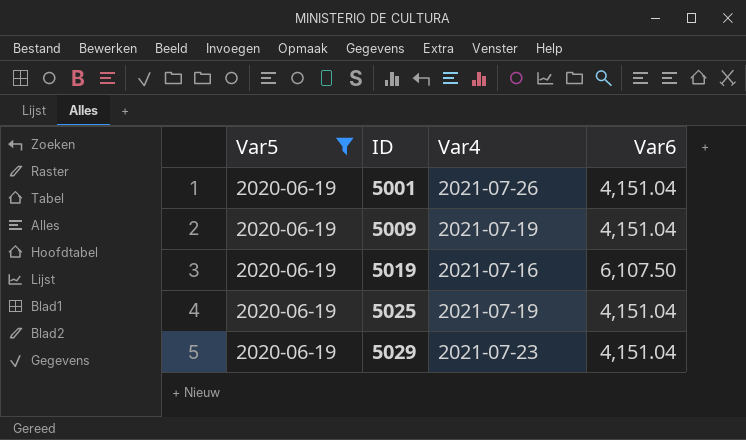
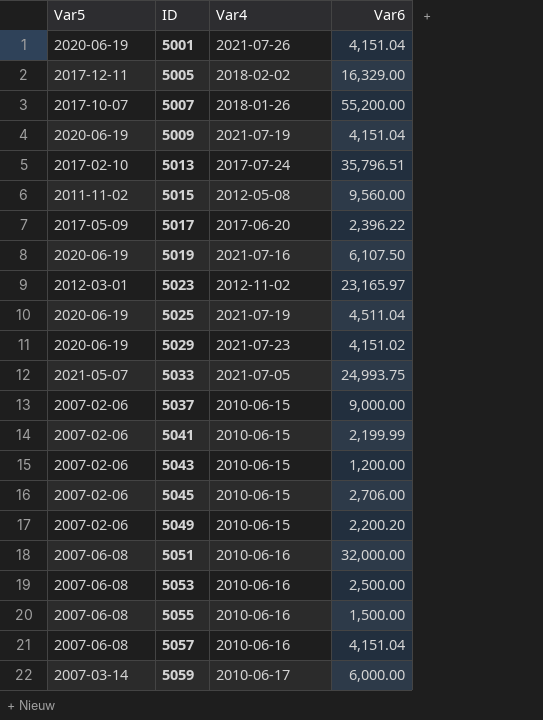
filter: Var5 = 2020-06-19 -> none
5025 | Var6: 4,151.04 -> 4,511.04
5029 | Var6: 4,151.04 -> 4,151.02

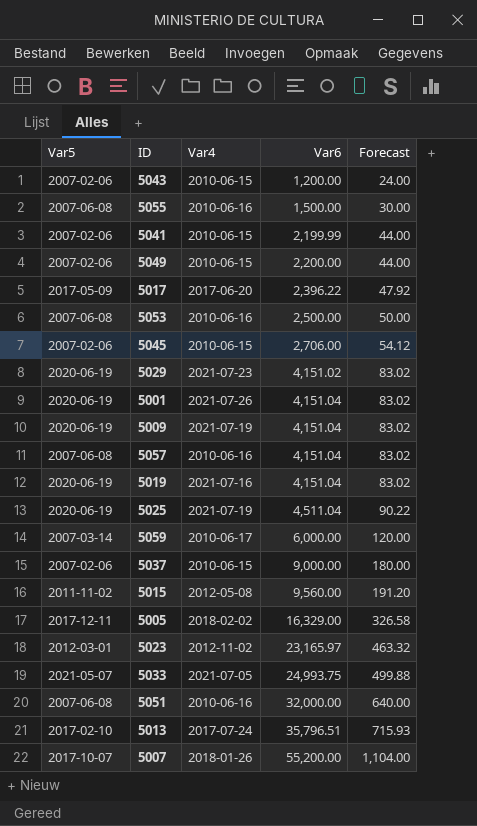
row order: ID ascending -> Var6 ascending
column Forecast | formula: none -> [Var6] * 0.02
5049 | Var6: 2,200.20 -> 2,200.00
5019 | Var6: 6,107.50 -> 4,151.04

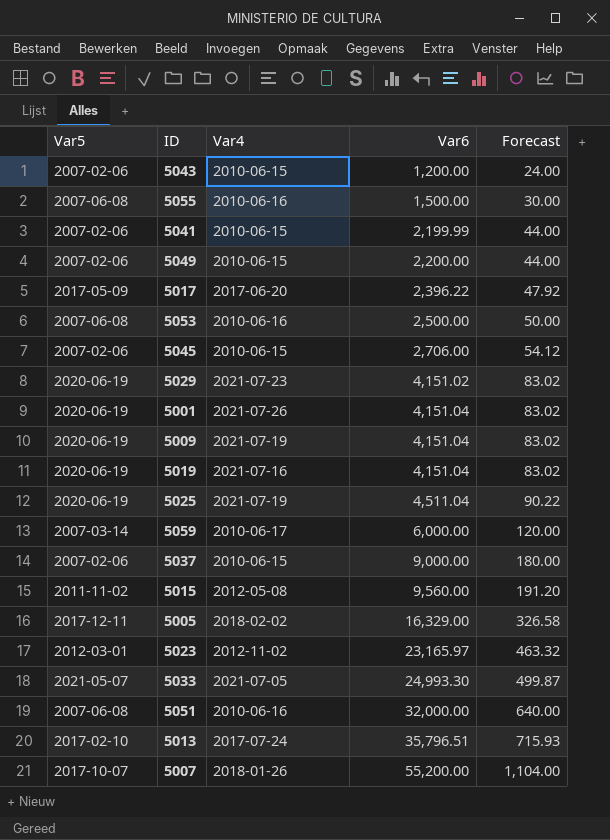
row 5057: 2007-06-08 | 2010-06-16 | 4,151.04 | 83.02 -> none
5033 | Var6: 24,993.75 -> 24,993.30
5033 | Forecast: 499.88 -> 499.87

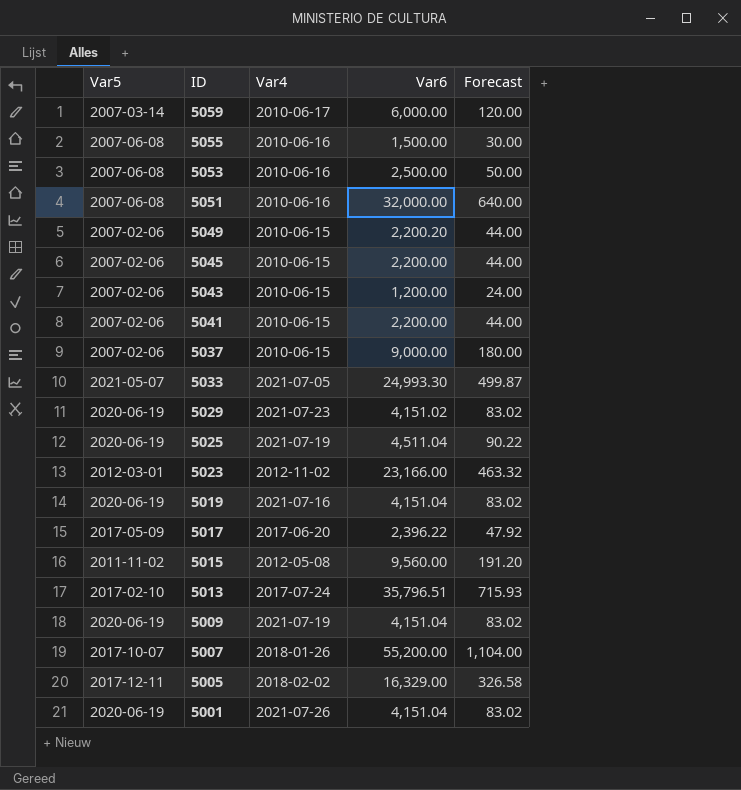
row order: Var6 ascending -> ID descending
5049 | Var6: 2,200.00 -> 2,200.20
5045 | Var6: 2,706.00 -> 2,200.00
5045 | Forecast: 54.12 -> 44.00
5041 | Var6: 2,199.99 -> 2,200.00
5023 | Var6: 23,165.97 -> 23,166.00

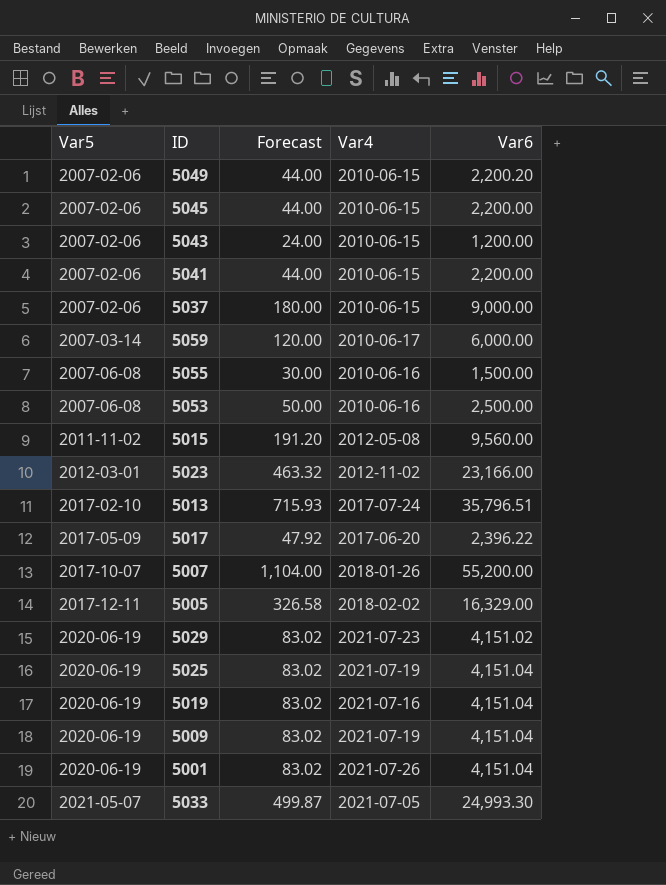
row order: ID descending -> Var5 ascending
column Forecast | position: 5 -> 3
row 5051: 2007-06-08 | 2010-06-16 | 32,000.00 | 640.00 -> none
5025 | Forecast: 90.22 -> 83.02
5025 | Var6: 4,511.04 -> 4,151.04

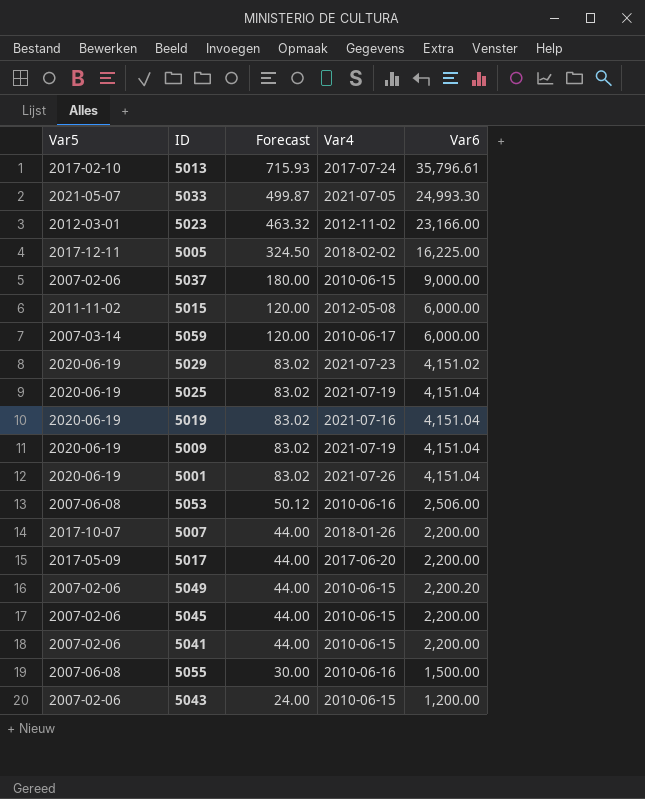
row order: Var5 ascending -> Forecast descending
5013 | Var6: 35,796.51 -> 35,796.61
5005 | Forecast: 326.58 -> 324.50
5005 | Var6: 16,329.00 -> 16,225.00
5015 | Forecast: 191.20 -> 120.00
5015 | Var6: 9,560.00 -> 6,000.00
5053 | Forecast: 50.00 -> 50.12
5053 | Var6: 2,500.00 -> 2,506.00
5007 | Forecast: 1,104.00 -> 44.00
5007 | Var6: 55,200.00 -> 2,200.00
5017 | Forecast: 47.92 -> 44.00
5017 | Var6: 2,396.22 -> 2,200.00

